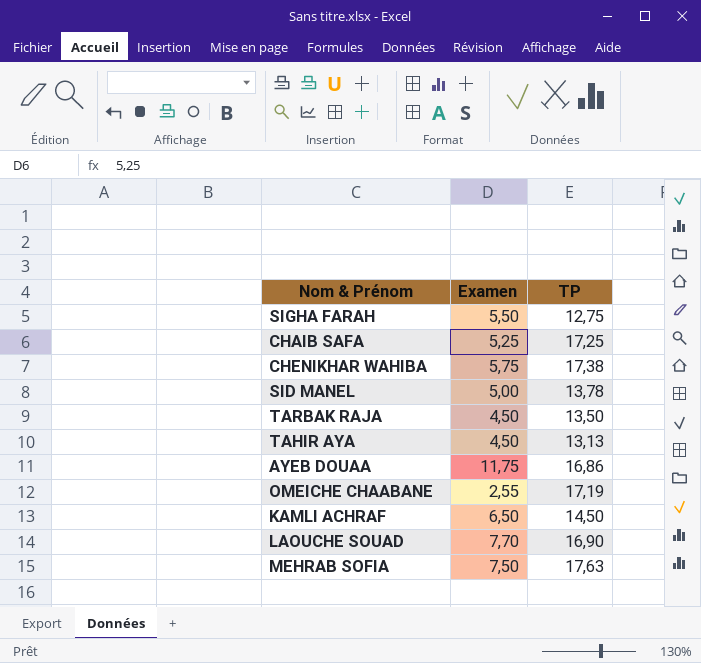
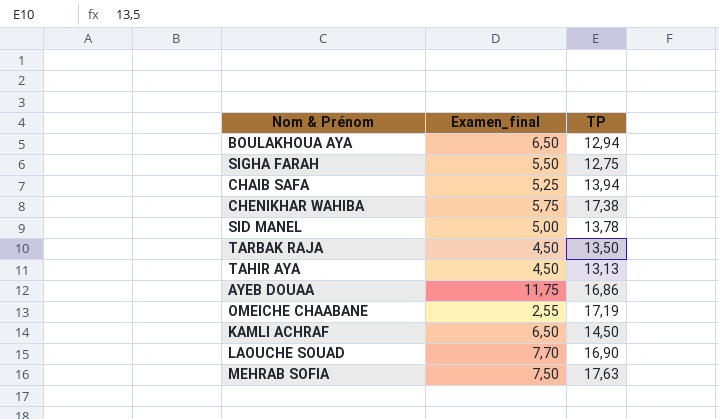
column name: Examen -> Examen_final
row BOULAKHOUA AYA: none -> 6,50 | 12,94
CHAIB SAFA | TP: 17,25 -> 13,94

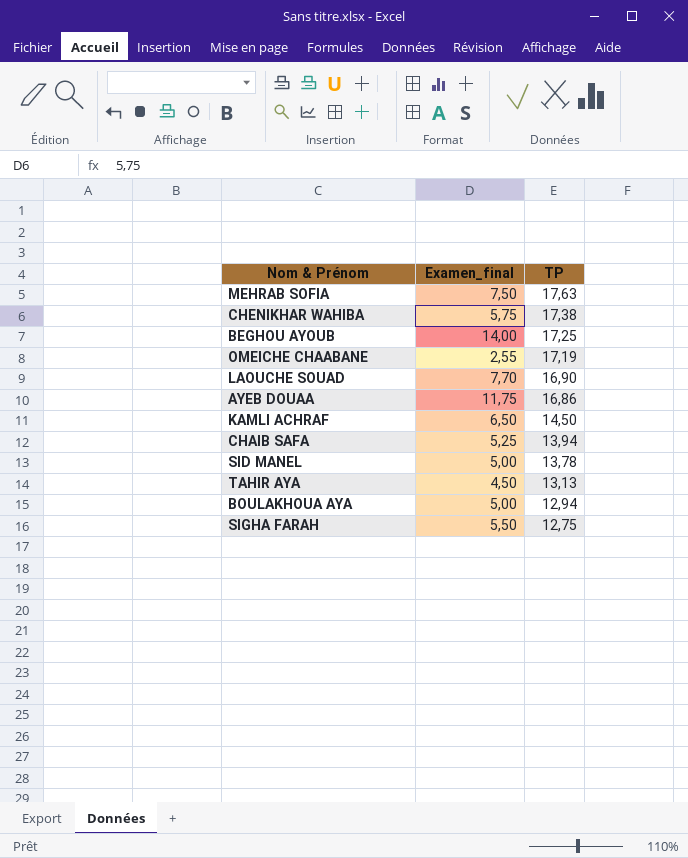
row order: none -> TP descending
row TARBAK RAJA: 4,50 | 13,50 -> none
row BEGHOU AYOUB: none -> 14,00 | 17,25
BOULAKHOUA AYA | Examen_final: 6,50 -> 5,00

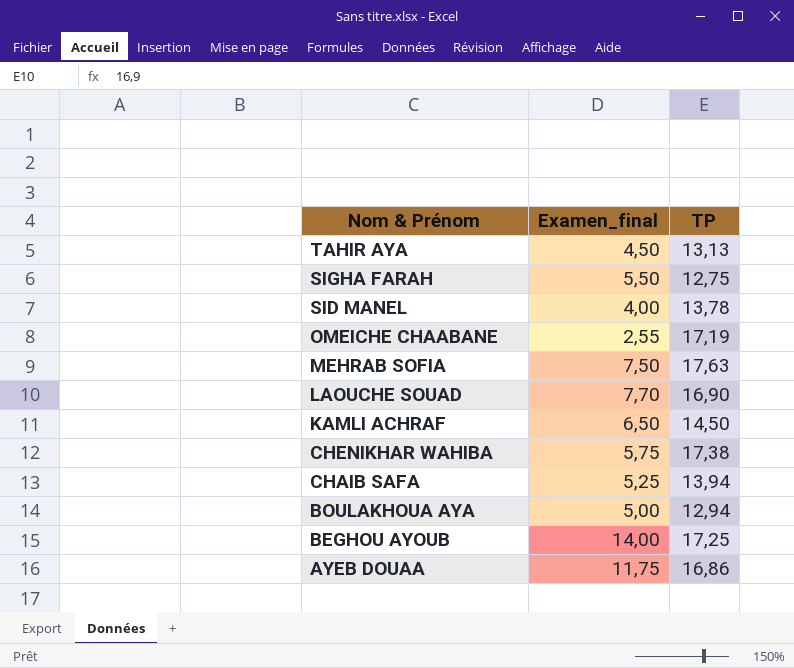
row order: TP descending -> Nom & Prénom descending
SID MANEL | Examen_final: 5,00 -> 4,00

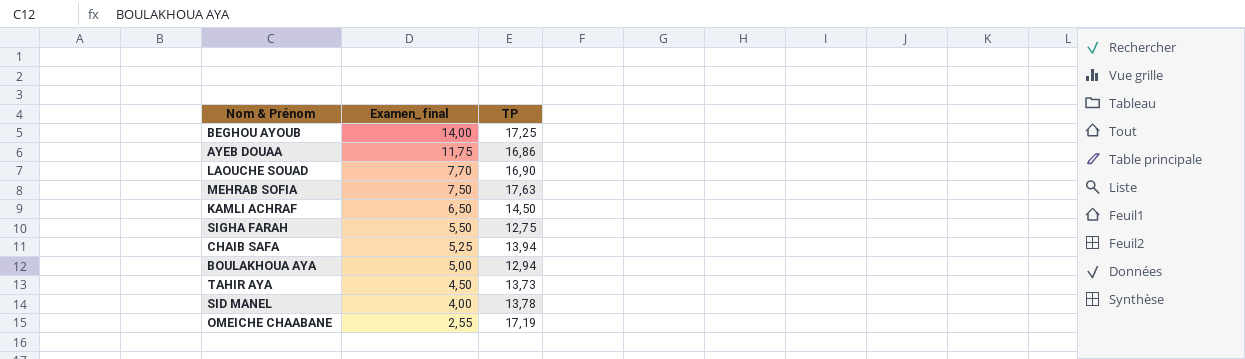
row order: Nom & Prénom descending -> Examen_final descending
row CHENIKHAR WAHIBA: 5,75 | 17,38 -> none
TAHIR AYA | TP: 13,13 -> 13,73

